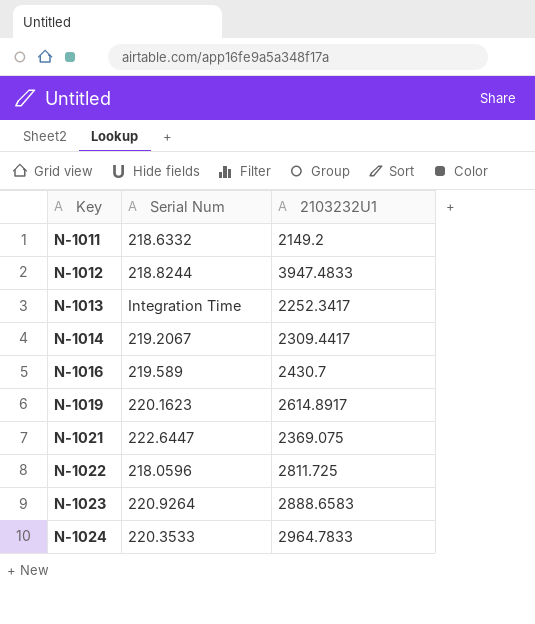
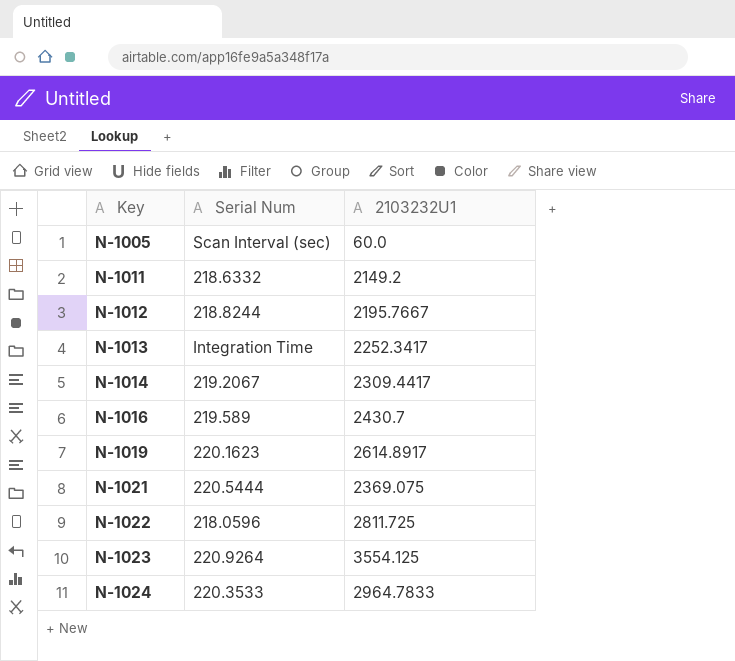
row N-1005: none -> Scan Interval (sec) | 60.0
N-1012 | 2103232U1: 3947.4833 -> 2195.7667
N-1021 | Serial Num: 222.6447 -> 220.5444
N-1023 | 2103232U1: 2888.6583 -> 3554.125

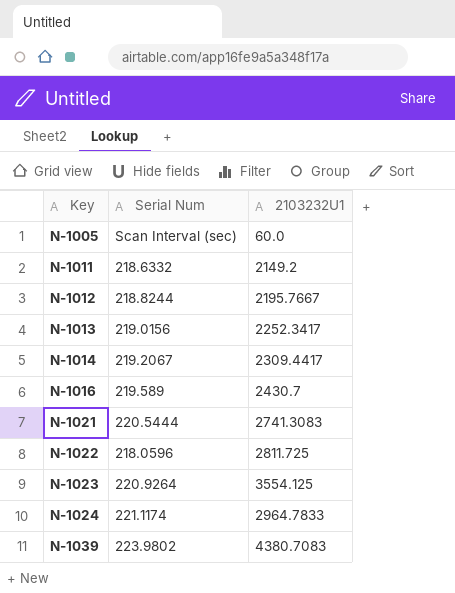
row N-1019: 220.1623 | 2614.8917 -> none
N-1013 | Serial Num: Integration Time -> 219.0156
N-1021 | 2103232U1: 2369.075 -> 2741.3083
N-1024 | Serial Num: 220.3533 -> 221.1174
row N-1039: none -> 223.9802 | 4380.7083

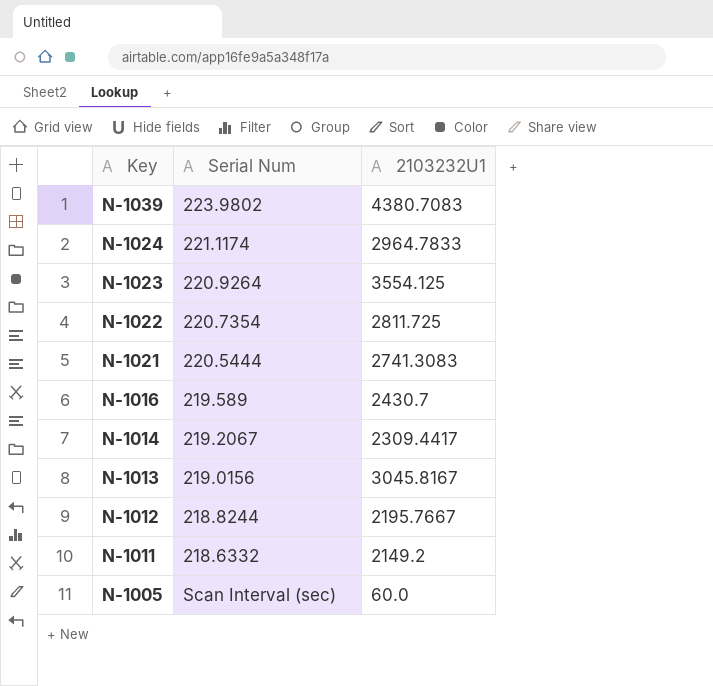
row order: Key ascending -> Key descending
N-1022 | Serial Num: 218.0596 -> 220.7354
N-1013 | 2103232U1: 2252.3417 -> 3045.8167

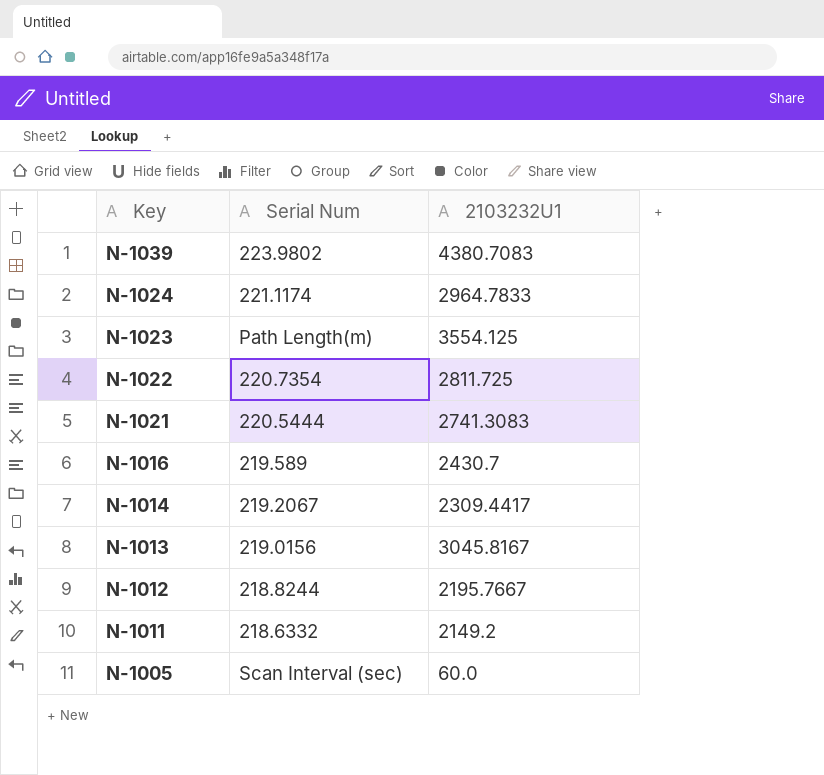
N-1023 | Serial Num: 220.9264 -> Path Length(m)

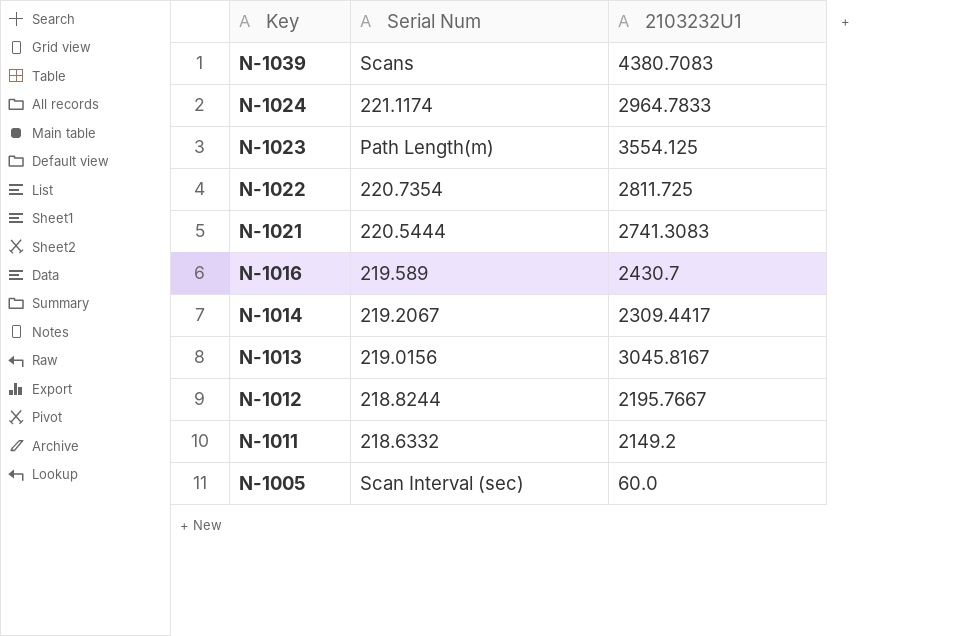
N-1039 | Serial Num: 223.9802 -> Scans

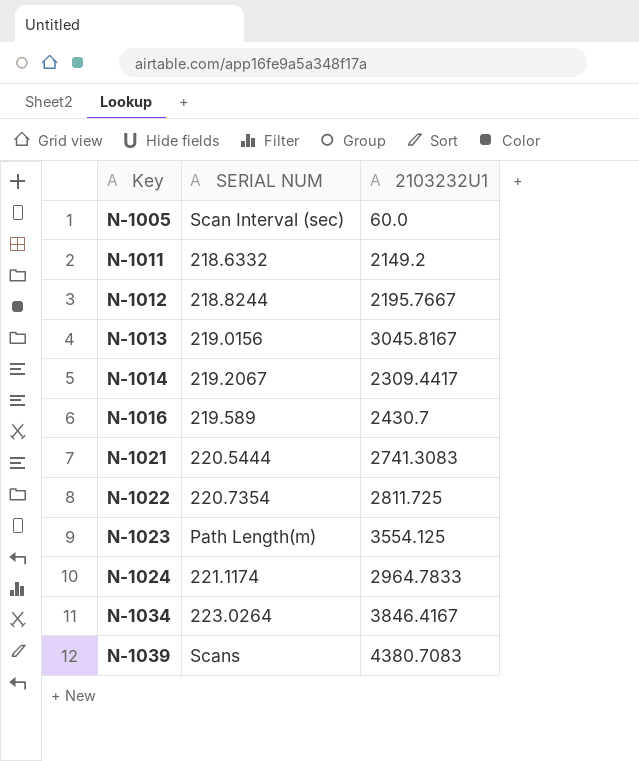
row order: Key descending -> Key ascending
column name: Serial Num -> SERIAL NUM
row N-1034: none -> 223.0264 | 3846.4167

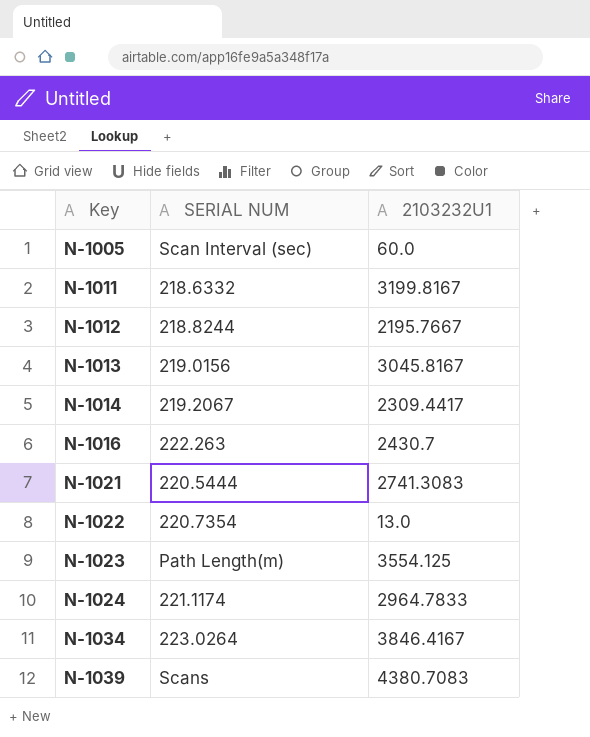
N-1011 | 2103232U1: 2149.2 -> 3199.8167
N-1016 | SERIAL NUM: 219.589 -> 222.263
N-1022 | 2103232U1: 2811.725 -> 13.0

